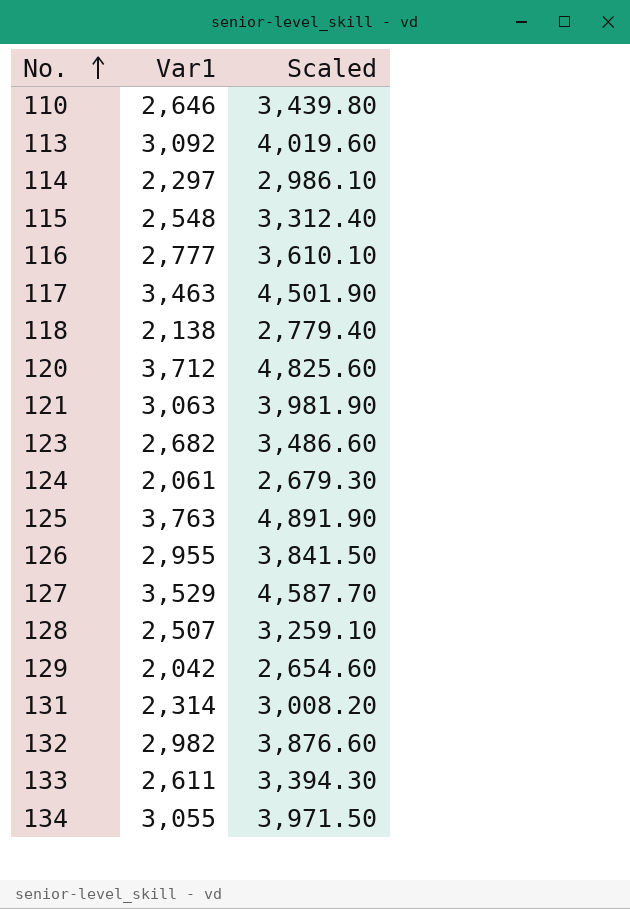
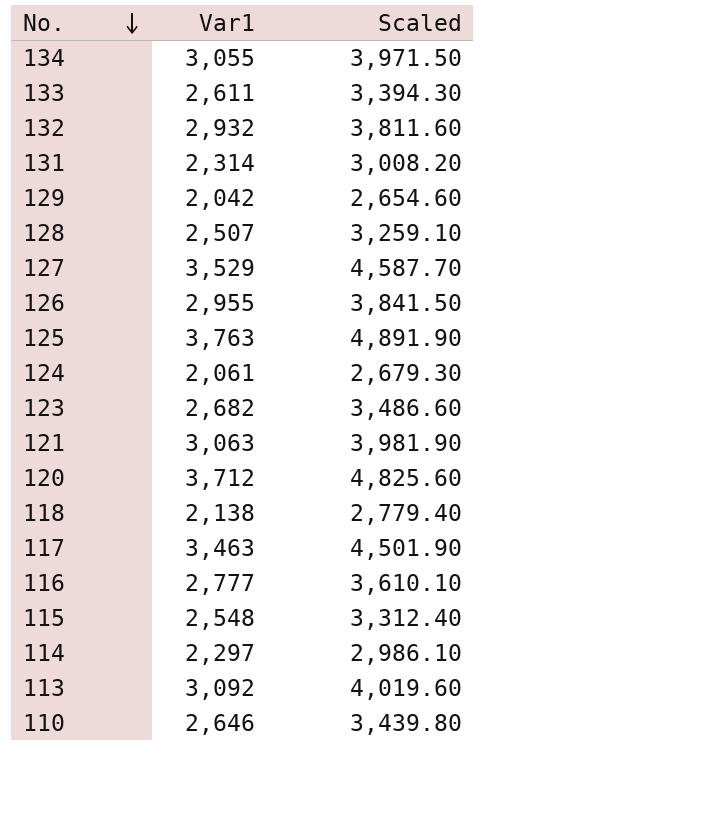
row order: No. ascending -> No. descending
132 | Var1: 2,982 -> 2,932
132 | Scaled: 3,876.60 -> 3,811.60

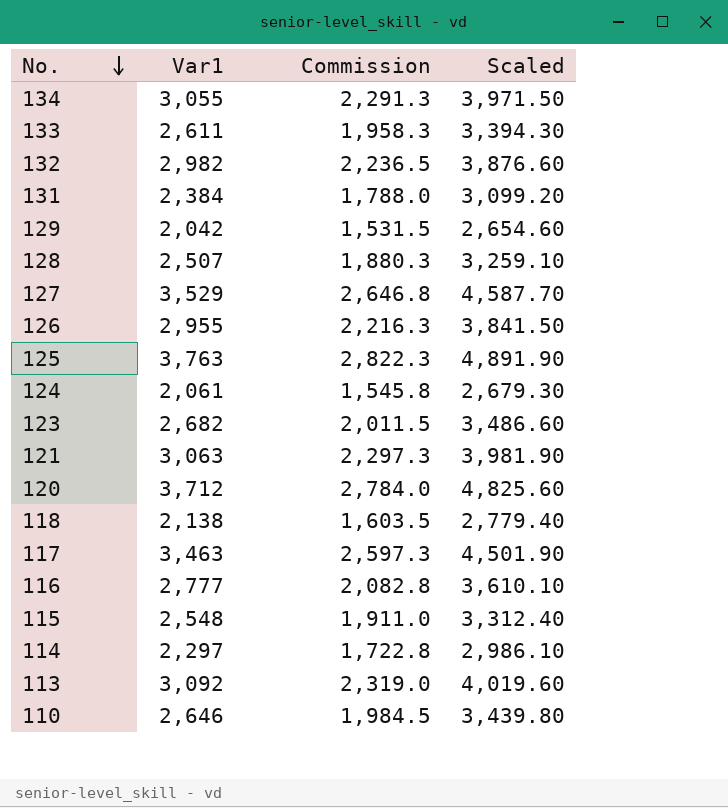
column Commission | formula: none -> [Var1] * 0.75
132 | Var1: 2,932 -> 2,982
132 | Scaled: 3,811.60 -> 3,876.60
131 | Var1: 2,314 -> 2,384
131 | Scaled: 3,008.20 -> 3,099.20

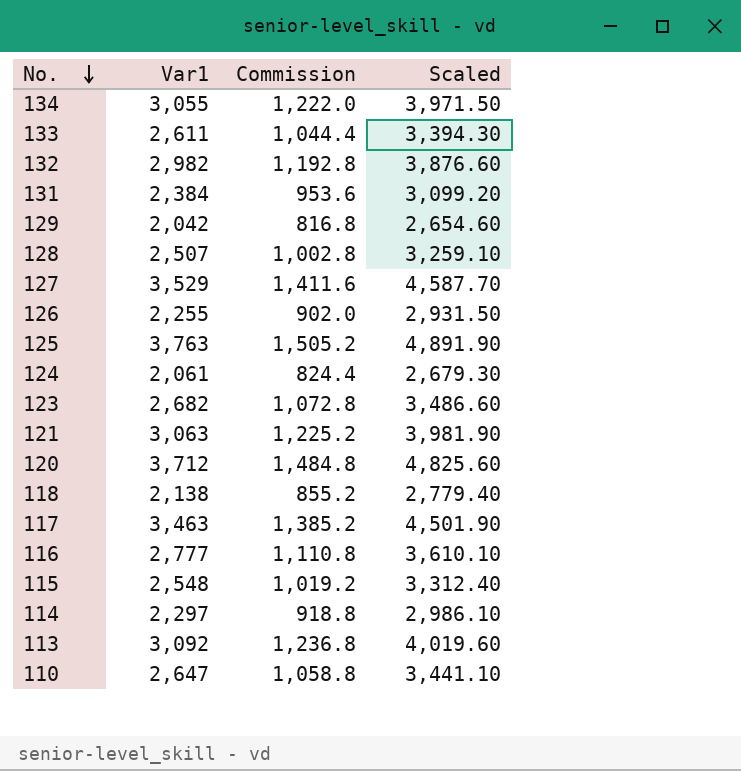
column Commission | formula: [Var1] * 0.75 -> [Var1] * 0.4
126 | Var1: 2,955 -> 2,255
126 | Scaled: 3,841.50 -> 2,931.50
110 | Var1: 2,646 -> 2,647
110 | Scaled: 3,439.80 -> 3,441.10

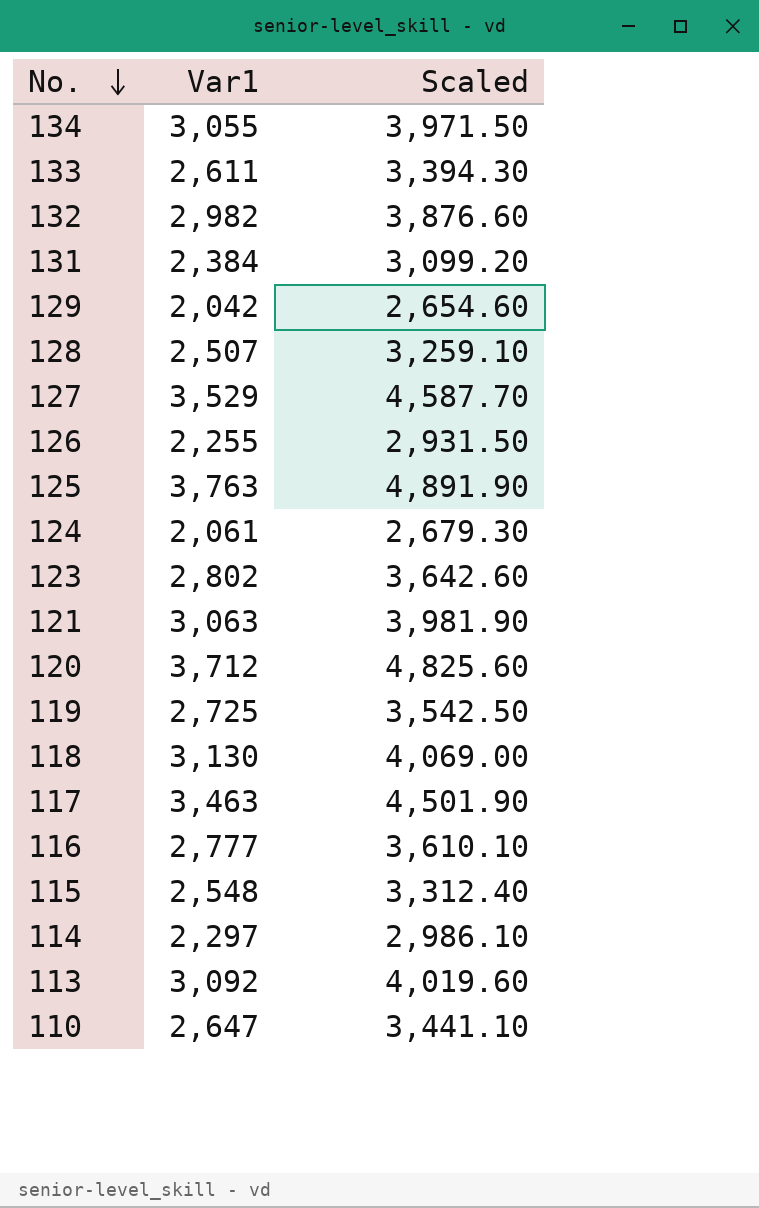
column Commission | formula: [Var1] * 0.4 -> none
123 | Var1: 2,682 -> 2,802
123 | Scaled: 3,486.60 -> 3,642.60
row 119: none -> 2,725 | 3,542.50
118 | Var1: 2,138 -> 3,130
118 | Scaled: 2,779.40 -> 4,069.00

